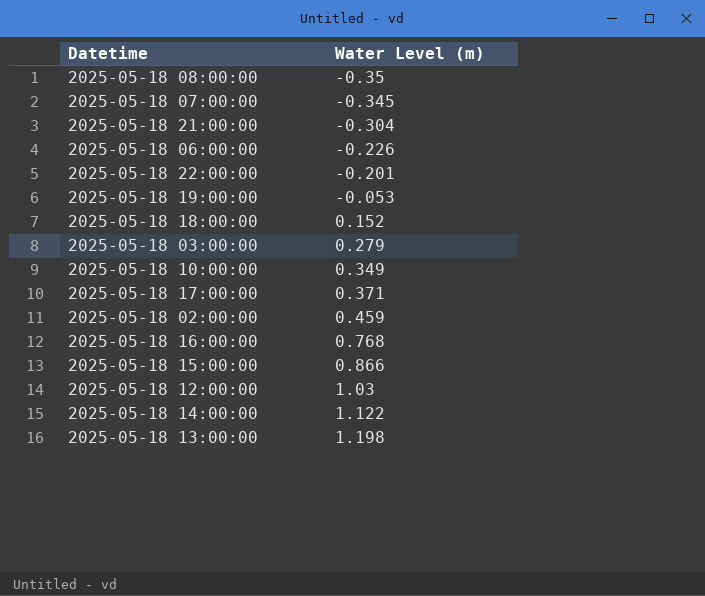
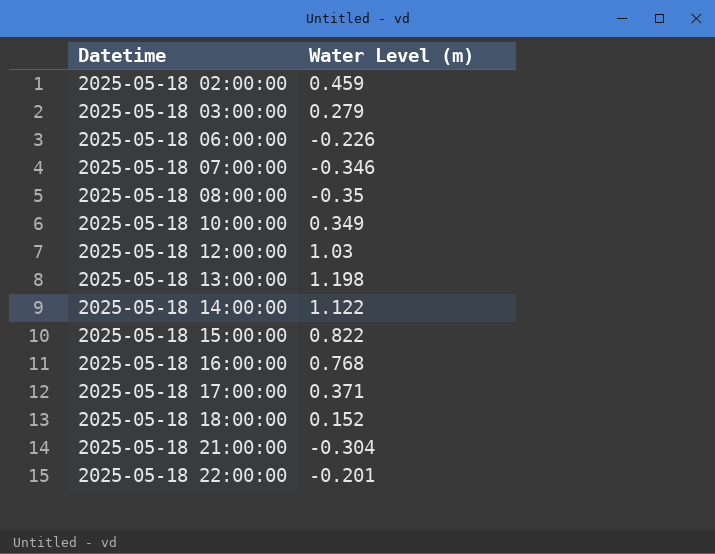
row order: Water Level (m) ascending -> Datetime ascending
row 2025-05-18 19:00:00: -0.053 -> none
2025-05-18 07:00:00 | Water Level (m): -0.345 -> -0.346
2025-05-18 15:00:00 | Water Level (m): 0.866 -> 0.822

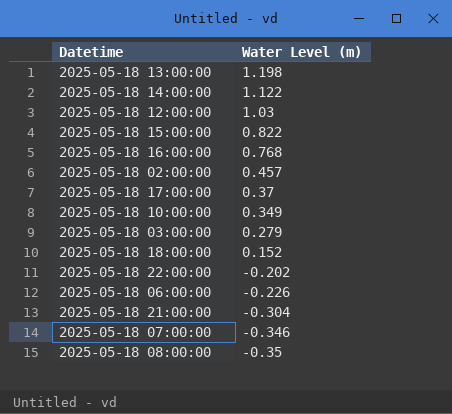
row order: Datetime ascending -> Water Level (m) descending
2025-05-18 02:00:00 | Water Level (m): 0.459 -> 0.457
2025-05-18 17:00:00 | Water Level (m): 0.371 -> 0.37
2025-05-18 22:00:00 | Water Level (m): -0.201 -> -0.202

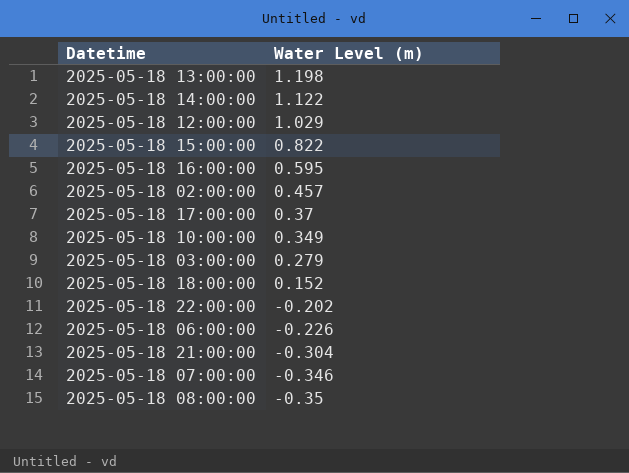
2025-05-18 12:00:00 | Water Level (m): 1.03 -> 1.029
2025-05-18 16:00:00 | Water Level (m): 0.768 -> 0.595

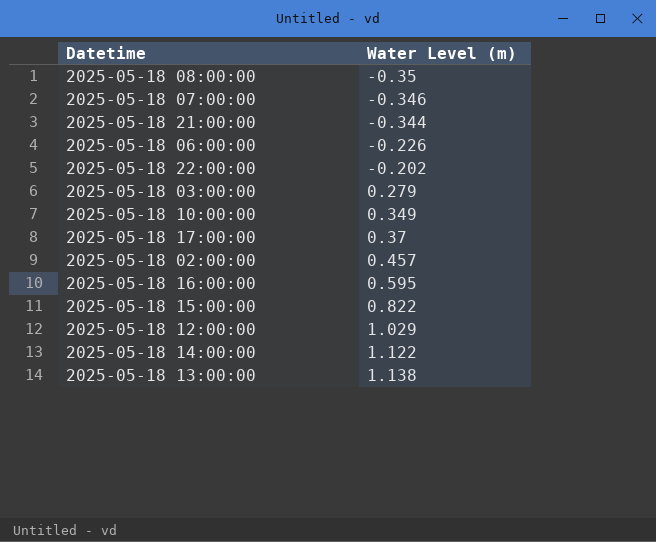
row order: Water Level (m) descending -> Water Level (m) ascending
row 2025-05-18 18:00:00: 0.152 -> none
2025-05-18 21:00:00 | Water Level (m): -0.304 -> -0.344
2025-05-18 13:00:00 | Water Level (m): 1.198 -> 1.138

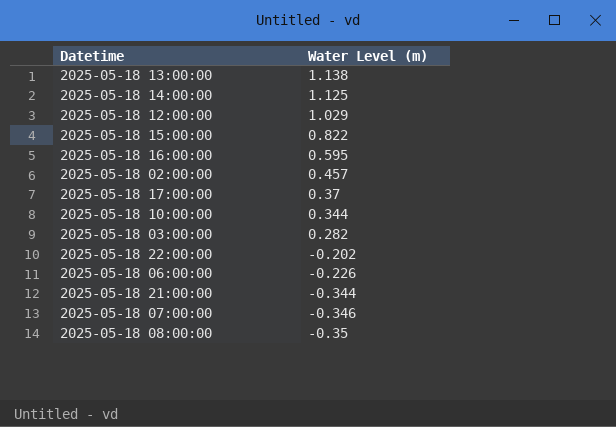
row order: Water Level (m) ascending -> Water Level (m) descending
2025-05-18 14:00:00 | Water Level (m): 1.122 -> 1.125
2025-05-18 10:00:00 | Water Level (m): 0.349 -> 0.344
2025-05-18 03:00:00 | Water Level (m): 0.279 -> 0.282

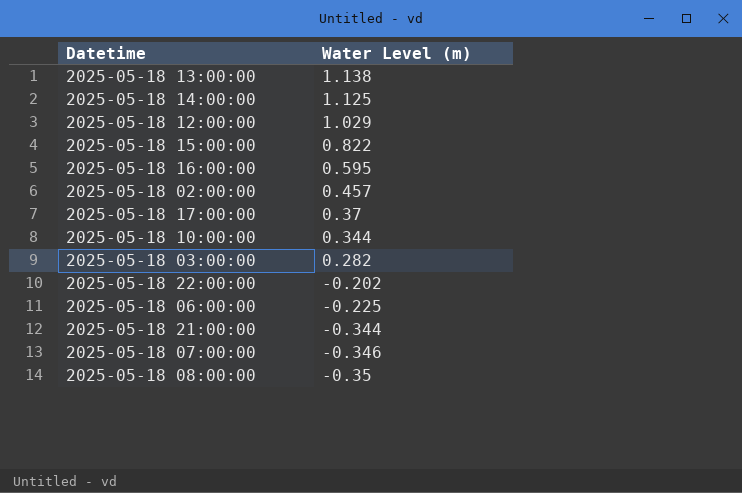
2025-05-18 06:00:00 | Water Level (m): -0.226 -> -0.225

